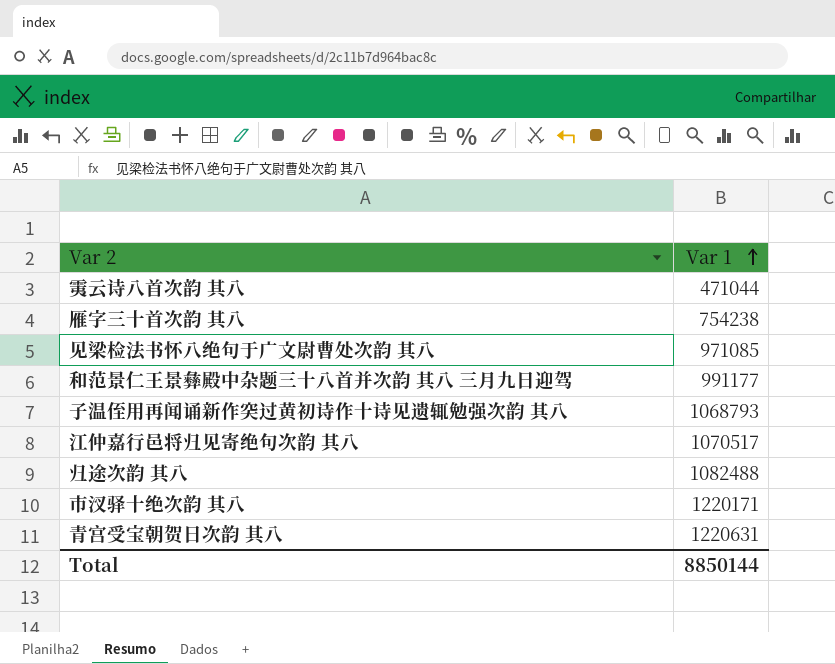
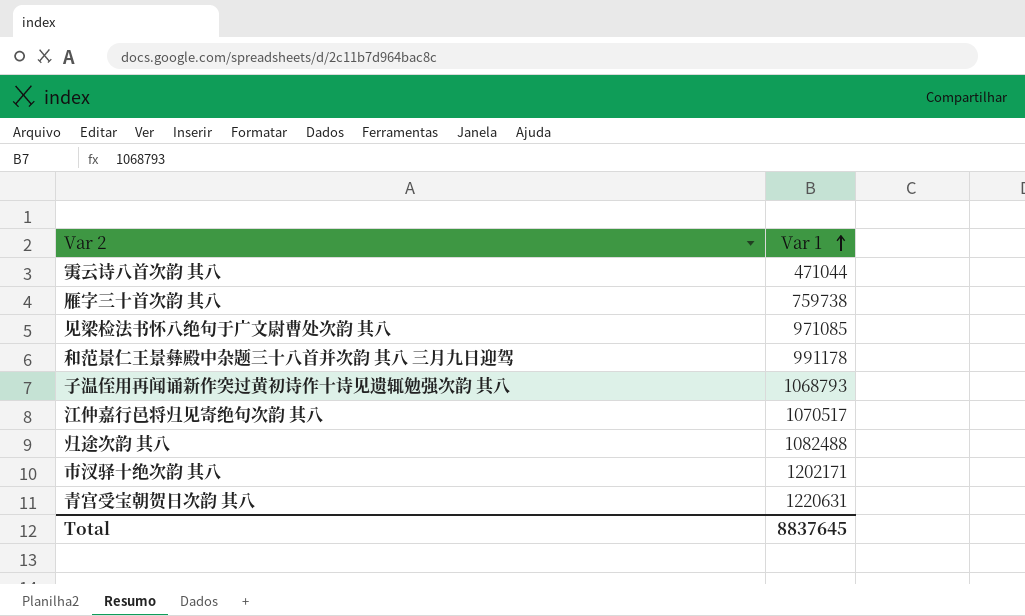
雁字三十首次韵 其八 | Var 1: 754238 -> 759738
和范景仁王景彝殿中杂题三十八首并次韵 其八 三月九日迎驾 | Var 1: 991177 -> 991178
市汊驿十绝次韵 其八 | Var 1: 1220171 -> 1202171
Total | Var 1: 8850144 -> 8837645

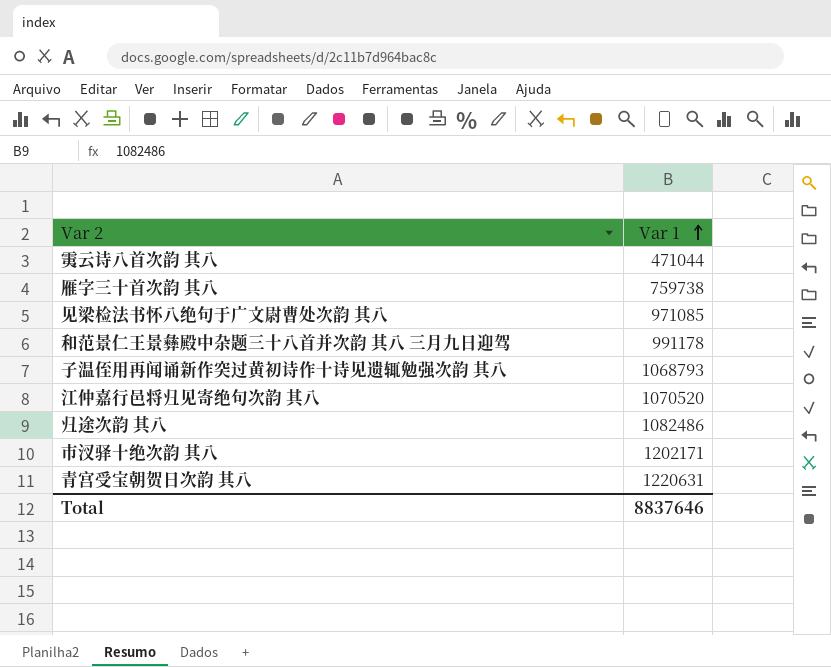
江仲嘉行邑将归见寄绝句次韵 其八 | Var 1: 1070517 -> 1070520
归途次韵 其八 | Var 1: 1082488 -> 1082486
Total | Var 1: 8837645 -> 8837646

